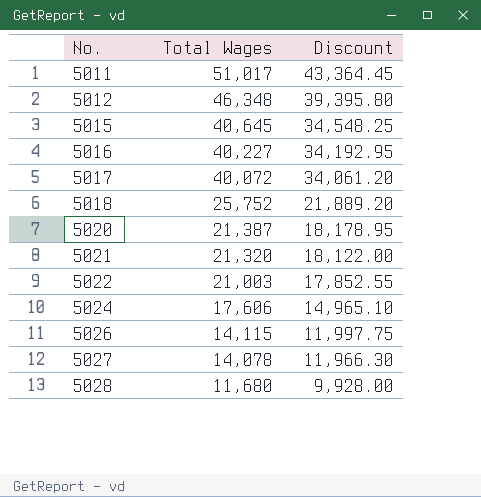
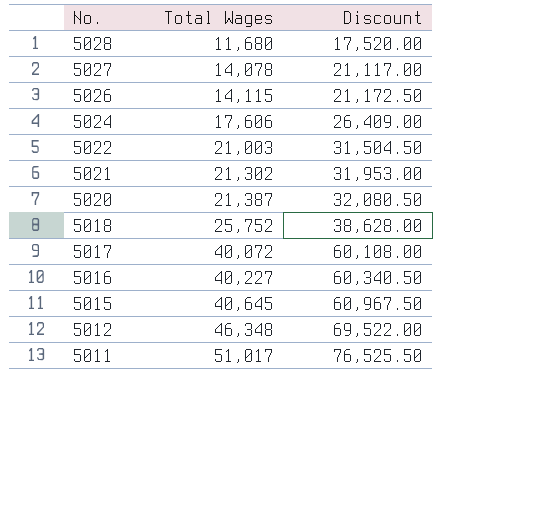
row order: No. ascending -> No. descending
column Discount | formula: [Total Wages] * 0.85 -> [Total Wages] * 1.5
5021 | Total Wages: 21,320 -> 21,302

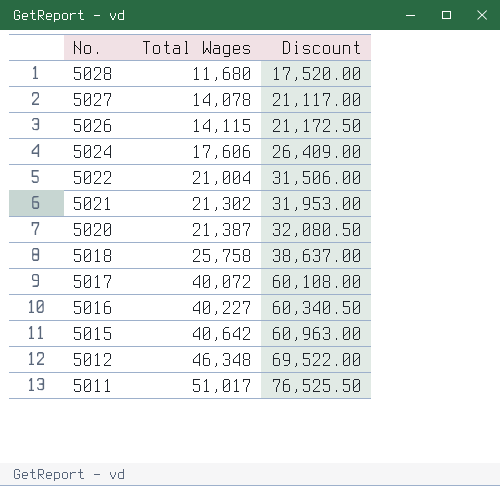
5022 | Total Wages: 21,003 -> 21,004
5022 | Discount: 31,504.50 -> 31,506.00
5018 | Total Wages: 25,752 -> 25,758
5018 | Discount: 38,628.00 -> 38,637.00
5015 | Total Wages: 40,645 -> 40,642
5015 | Discount: 60,967.50 -> 60,963.00

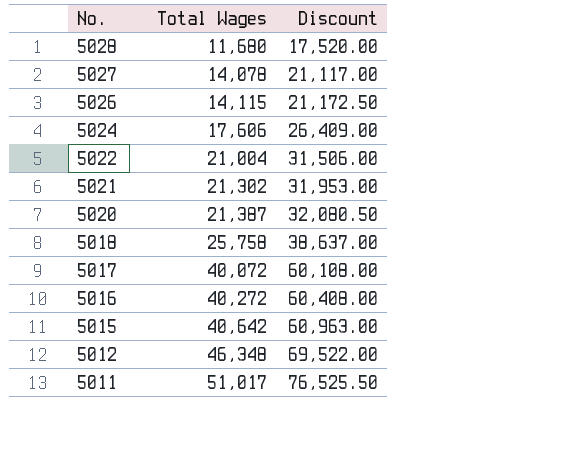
5016 | Total Wages: 40,227 -> 40,272
5016 | Discount: 60,340.50 -> 60,408.00

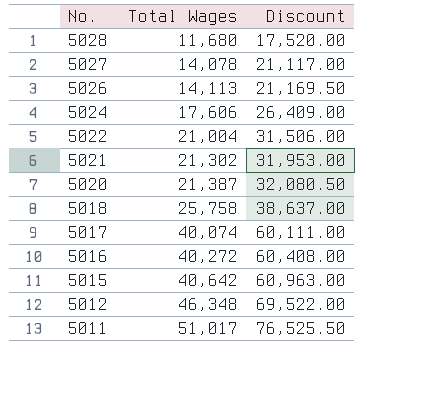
5026 | Total Wages: 14,115 -> 14,113
5026 | Discount: 21,172.50 -> 21,169.50
5017 | Total Wages: 40,072 -> 40,074
5017 | Discount: 60,108.00 -> 60,111.00

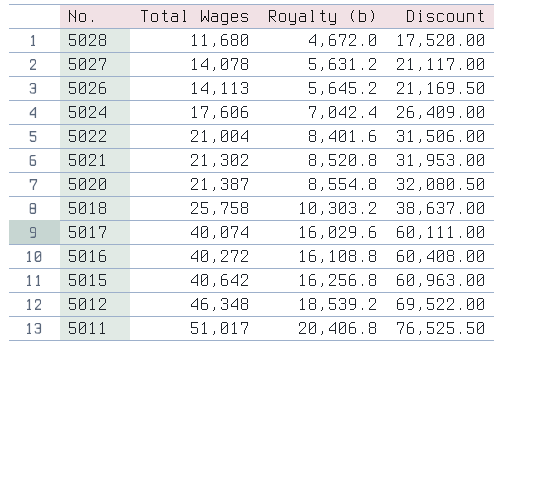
column Royalty (b) | formula: none -> [Total Wages] * 0.4

